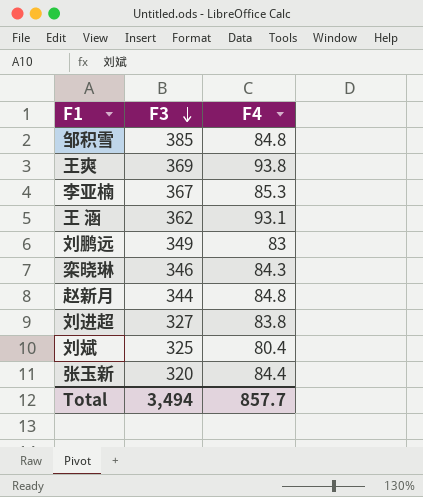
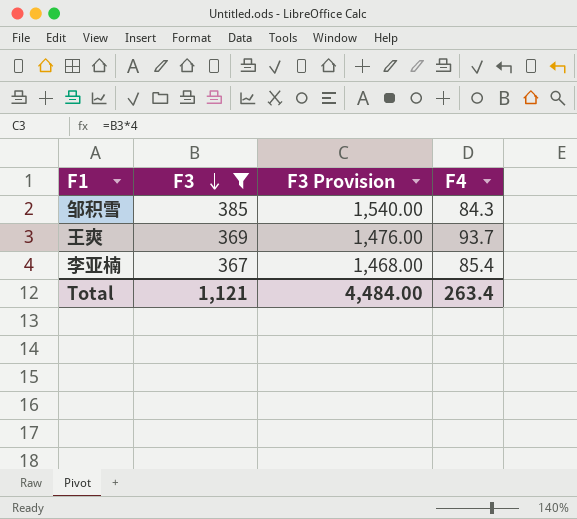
filter: none -> F3 >= 367
column F3 Provision | formula: none -> [F3] * 4
邹积雪 | F4: 84.8 -> 84.3
王爽 | F4: 93.8 -> 93.7
李亚楠 | F4: 85.3 -> 85.4
Total | F3: 3,494 -> 1,121
Total | F4: 857.7 -> 263.4

